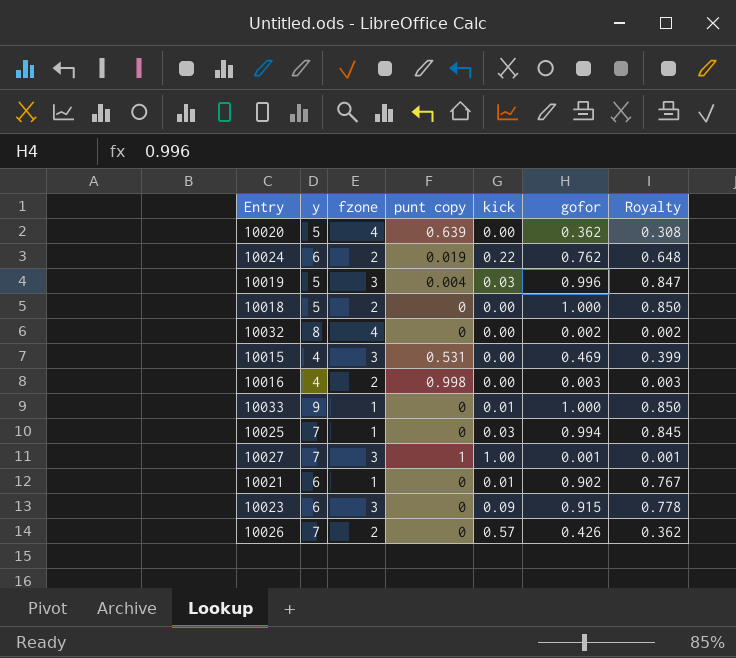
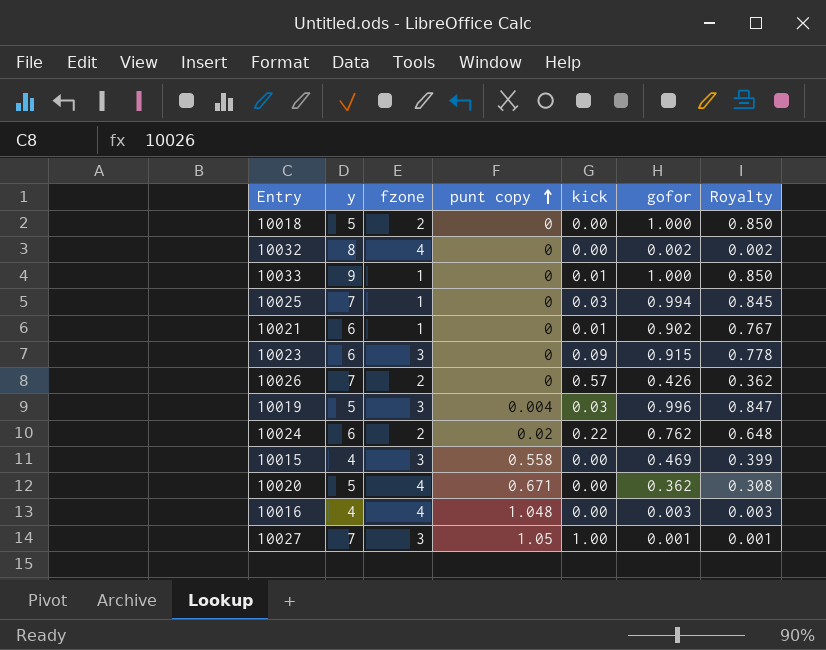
row order: none -> punt copy ascending
10024 | punt copy: 0.019 -> 0.02
10015 | punt copy: 0.531 -> 0.558
10020 | punt copy: 0.639 -> 0.671
10016 | fzone: 2 -> 4
10016 | punt copy: 0.998 -> 1.048
10027 | punt copy: 1 -> 1.05

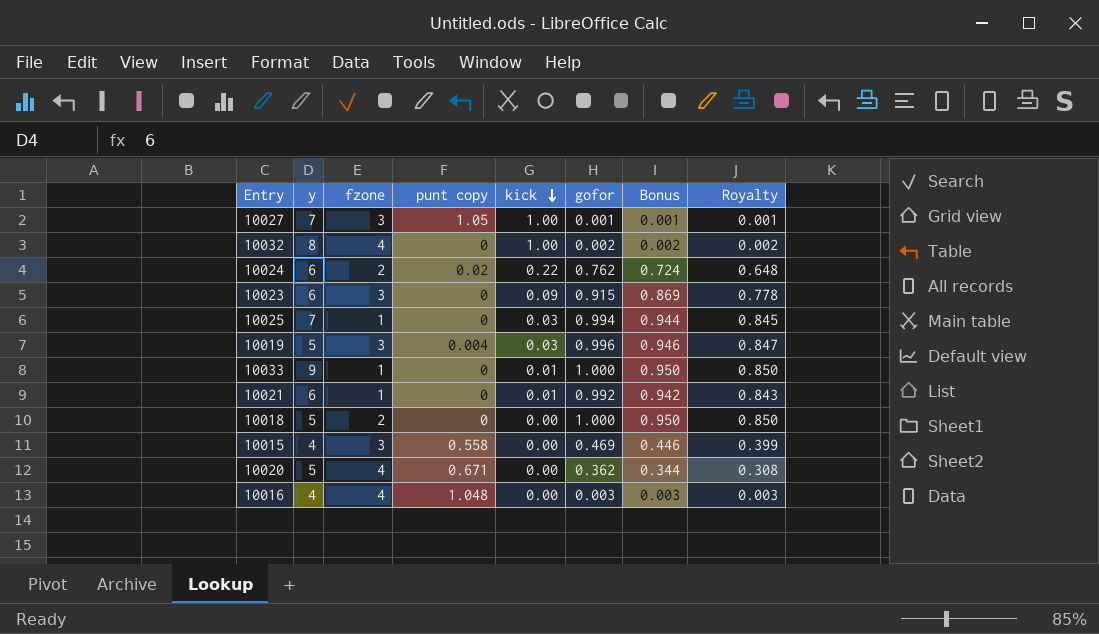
row order: punt copy ascending -> kick descending
column Bonus | formula: none -> [gofor] * 0.95
row 10026: 7 | 2 | 0 | 0.57 | 0.426 | 0.362 -> none
10032 | kick: 0.00 -> 1.00
10021 | gofor: 0.902 -> 0.992
10021 | Royalty: 0.767 -> 0.843

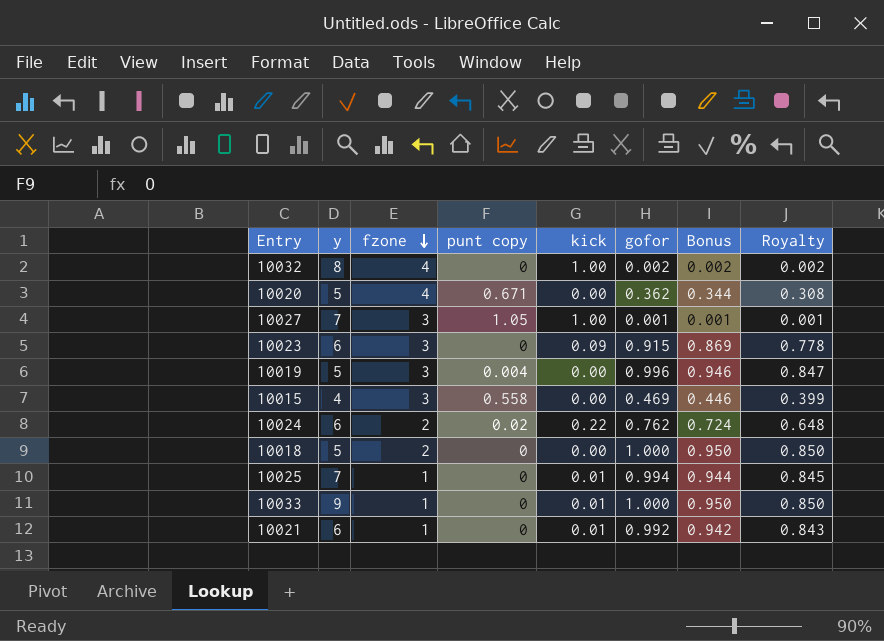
row order: kick descending -> fzone descending
row 10016: 4 | 4 | 1.048 | 0.00 | 0.003 | 0.003 | 0.003 -> none
10019 | kick: 0.03 -> 0.00
10025 | kick: 0.03 -> 0.01

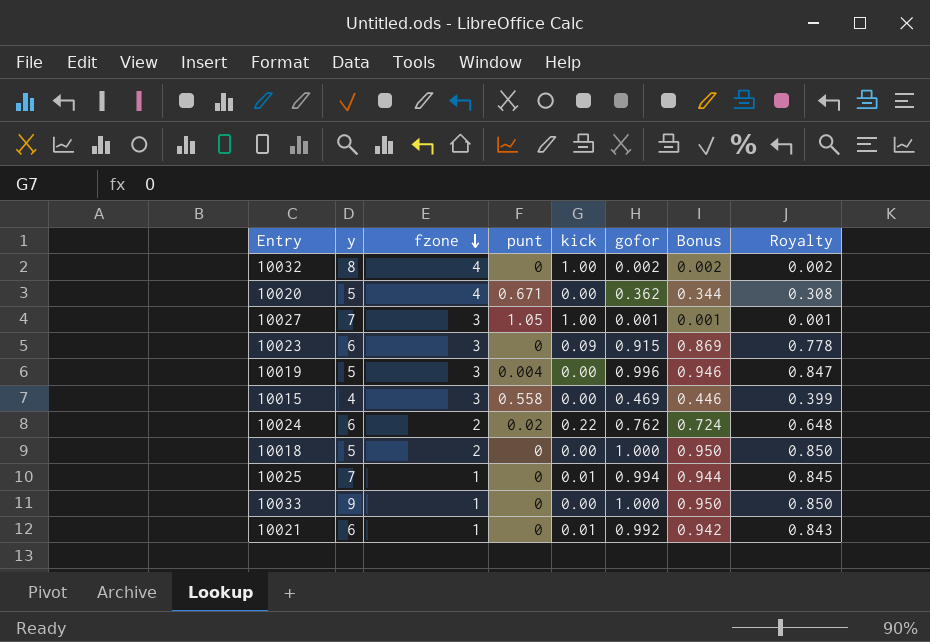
column name: punt copy -> punt
10033 | kick: 0.01 -> 0.00

